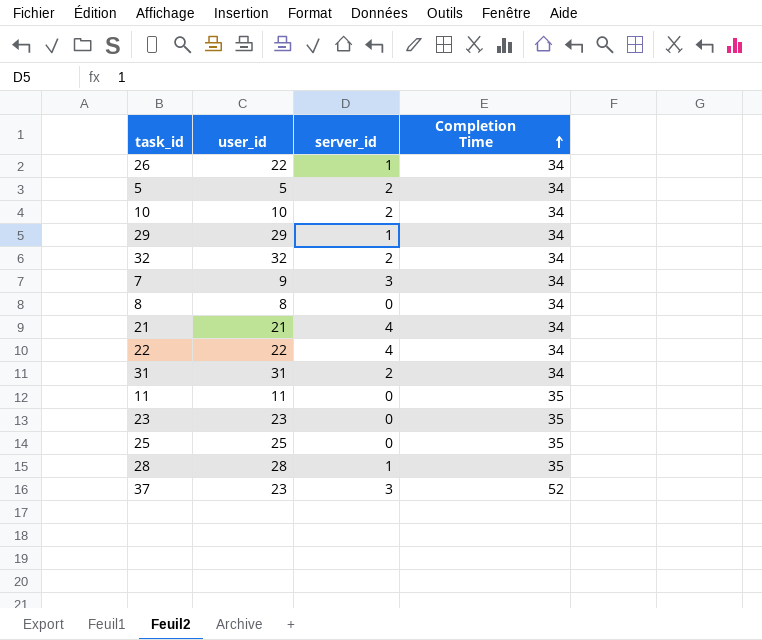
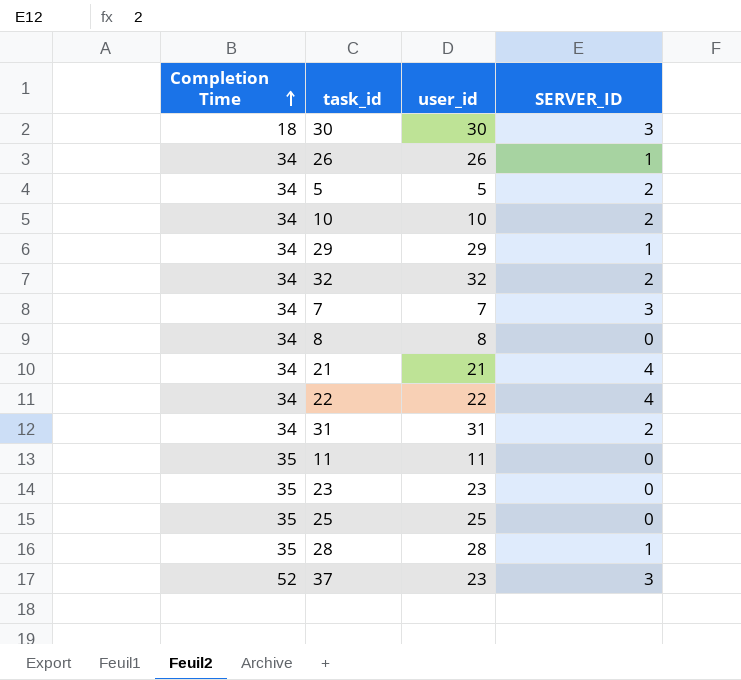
column Completion Time | position: 4 -> 1
column name: server_id -> SERVER_ID
row 30: none -> 18 | 30 | 3
26 | user_id: 22 -> 26
7 | user_id: 9 -> 7

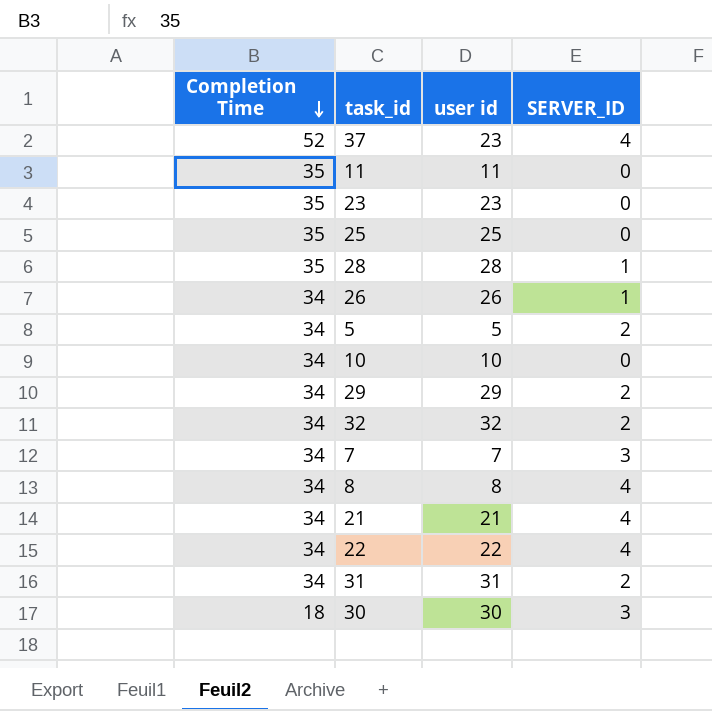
row order: Completion Time ascending -> Completion Time descending
column name: user_id -> user id
37 | SERVER_ID: 3 -> 4
10 | SERVER_ID: 2 -> 0
29 | SERVER_ID: 1 -> 2
8 | SERVER_ID: 0 -> 4

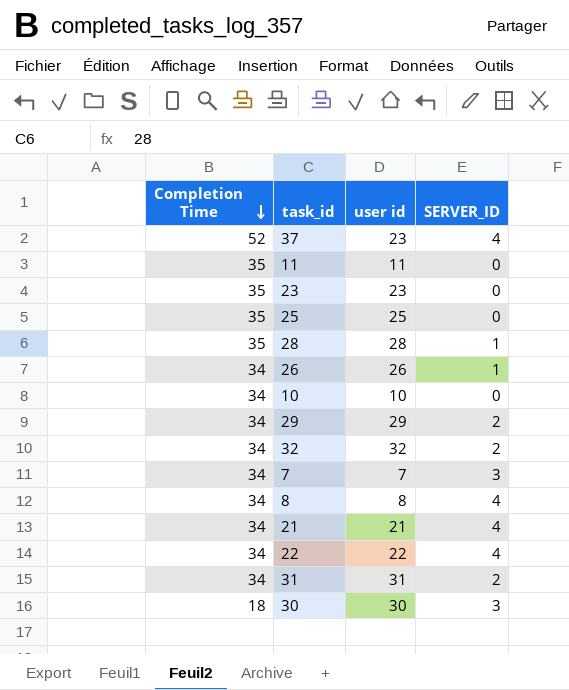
row 5: 34 | 5 | 2 -> none

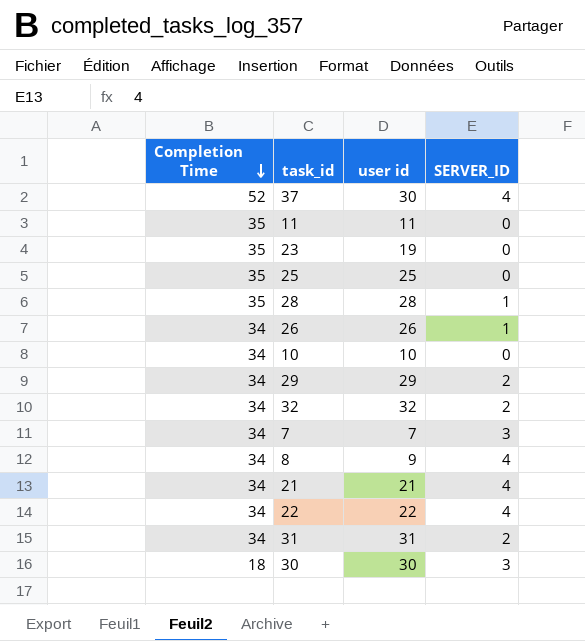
37 | user id: 23 -> 30
23 | user id: 23 -> 19
8 | user id: 8 -> 9

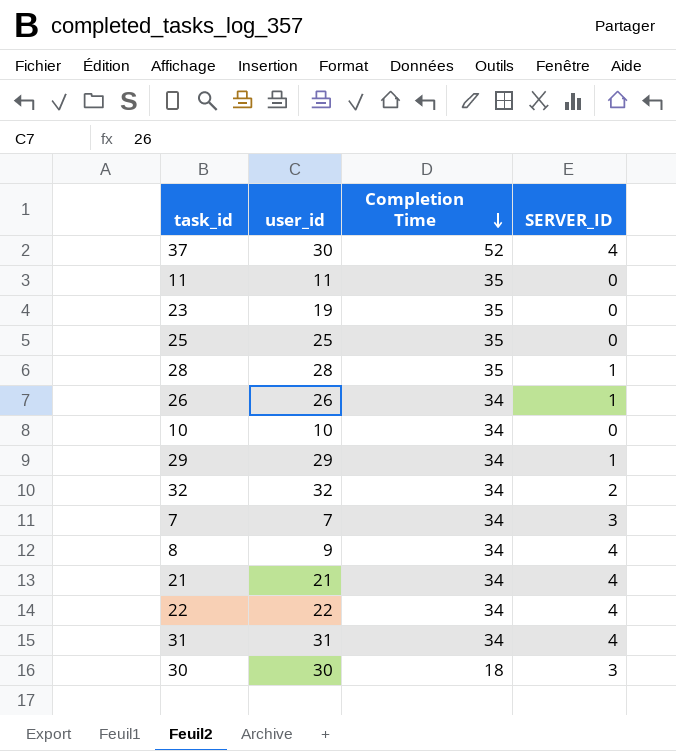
column name: user id -> user_id
column Completion Time | position: 1 -> 3
29 | SERVER_ID: 2 -> 1
31 | SERVER_ID: 2 -> 4

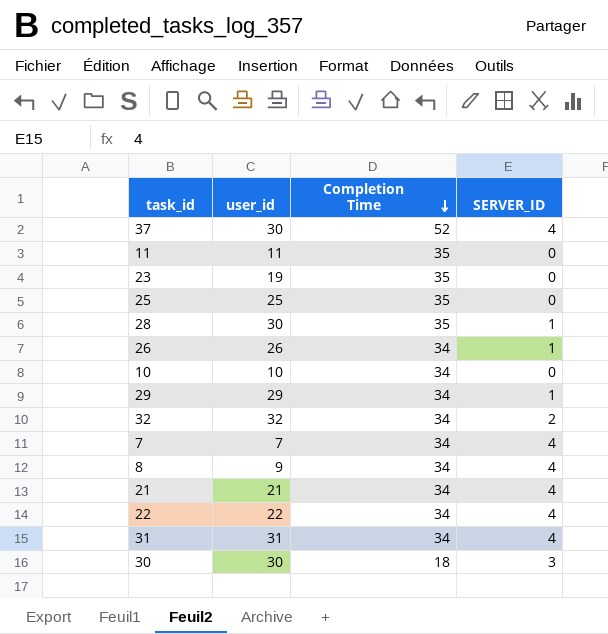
28 | user_id: 28 -> 30
7 | SERVER_ID: 3 -> 4

